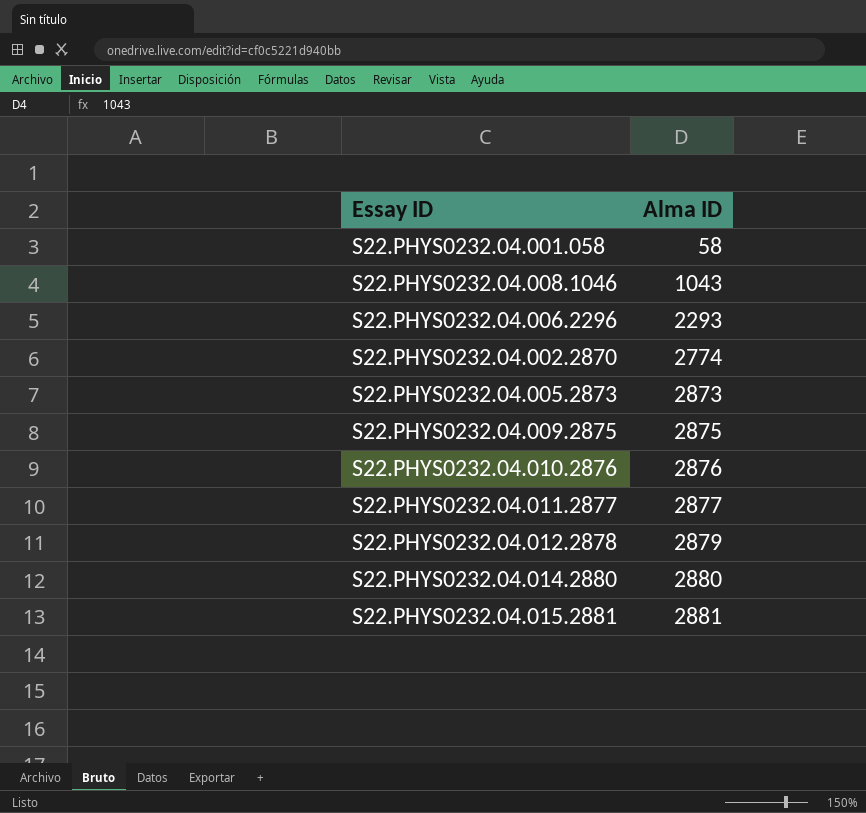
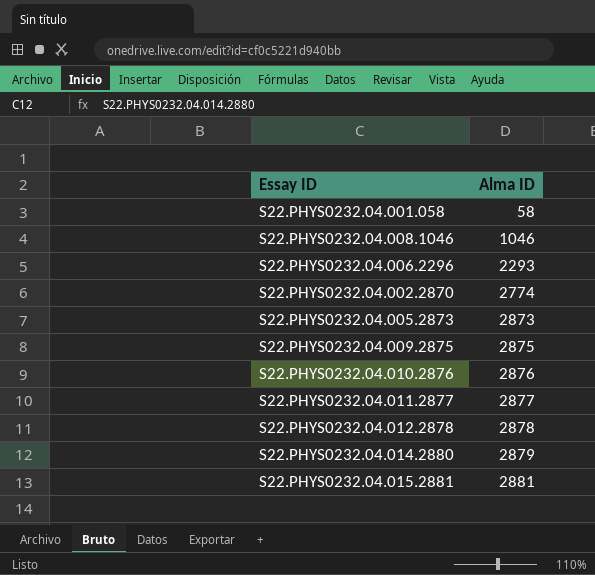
S22.PHYS0232.04.008.1046 | Alma ID: 1043 -> 1046
S22.PHYS0232.04.012.2878 | Alma ID: 2879 -> 2878
S22.PHYS0232.04.014.2880 | Alma ID: 2880 -> 2879

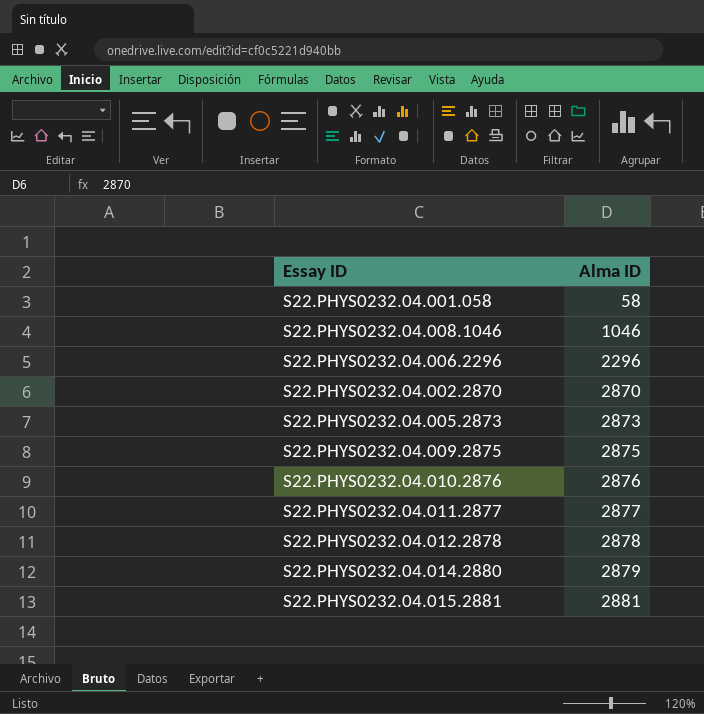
S22.PHYS0232.04.006.2296 | Alma ID: 2293 -> 2296
S22.PHYS0232.04.002.2870 | Alma ID: 2774 -> 2870

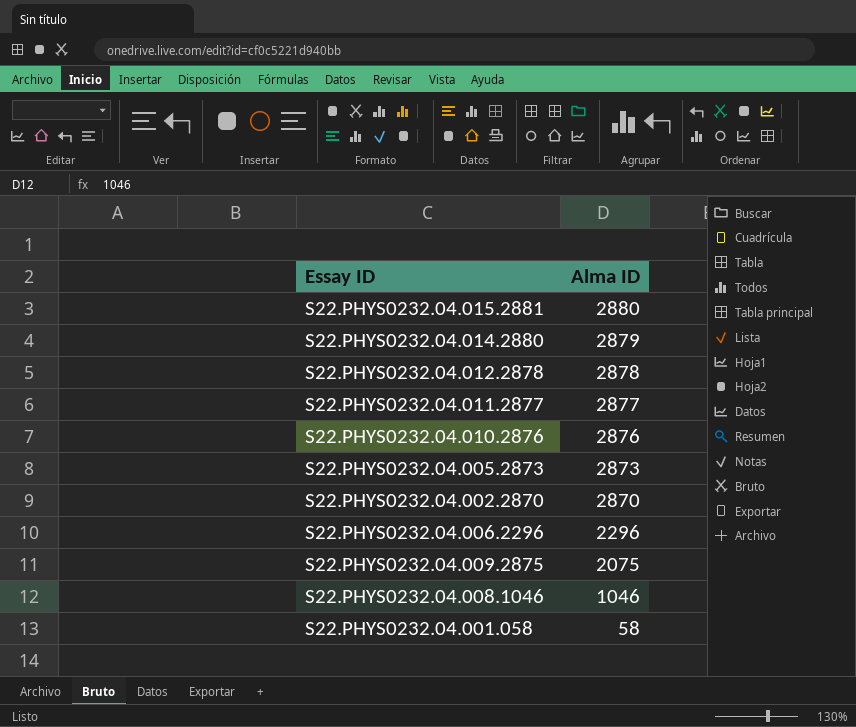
row order: Alma ID ascending -> Alma ID descending
S22.PHYS0232.04.015.2881 | Alma ID: 2881 -> 2880
S22.PHYS0232.04.009.2875 | Alma ID: 2875 -> 2075

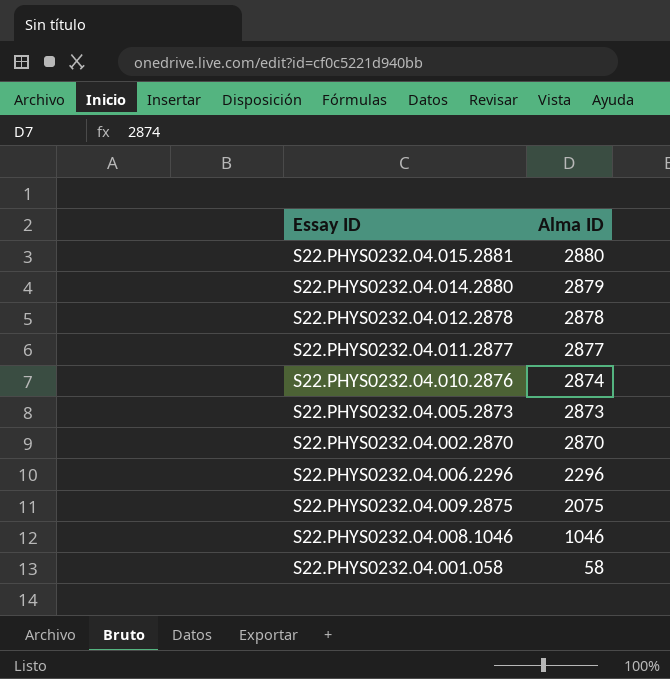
S22.PHYS0232.04.010.2876 | Alma ID: 2876 -> 2874

